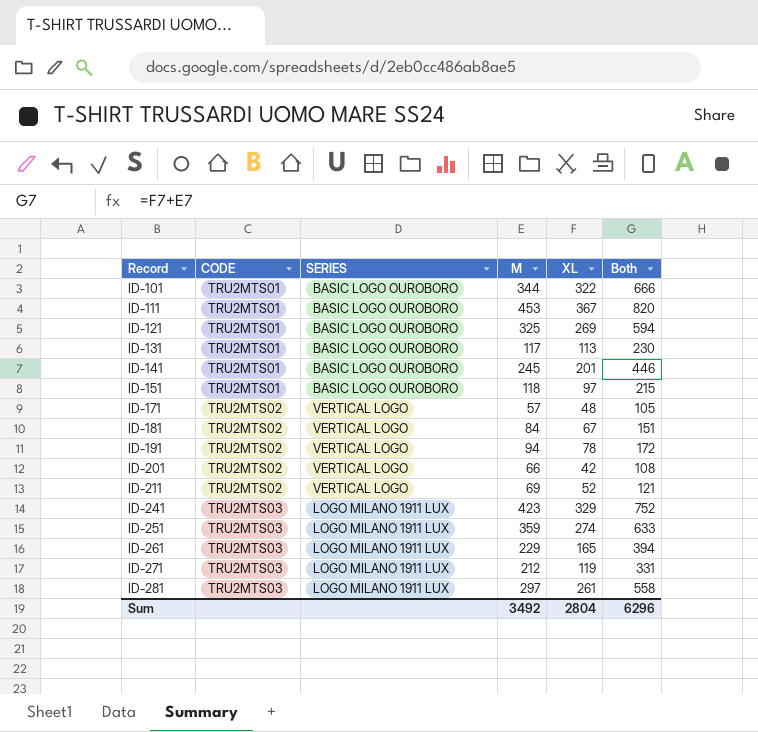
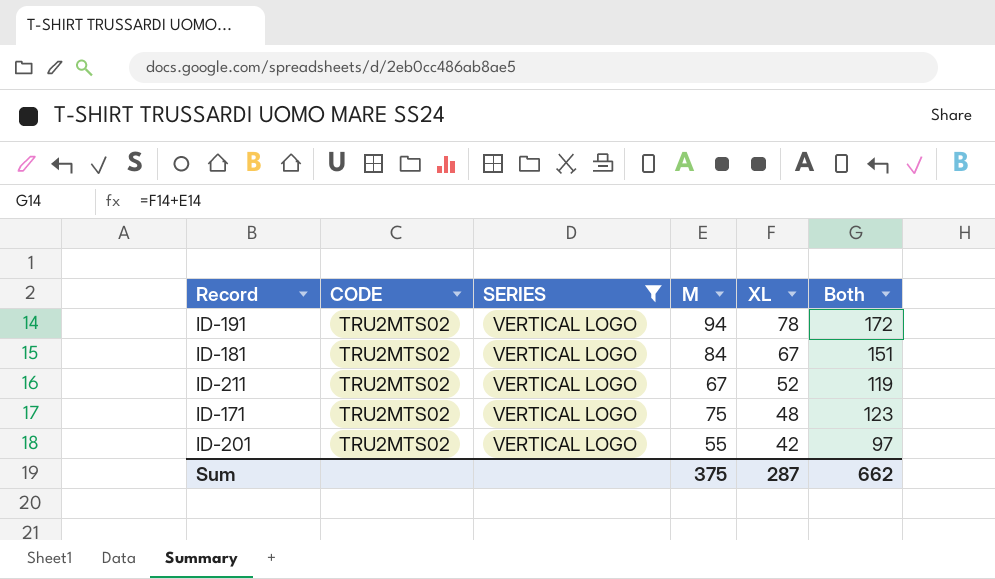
filter: none -> SERIES = VERTICAL LOGO
row order: Record ascending -> XL descending
ID-211 | M: 69 -> 67
ID-211 | Both: 121 -> 119
ID-171 | M: 57 -> 75
ID-171 | Both: 105 -> 123
ID-201 | M: 66 -> 55
ID-201 | Both: 108 -> 97
Sum | M: 3492 -> 375
Sum | XL: 2804 -> 287
Sum | Both: 6296 -> 662

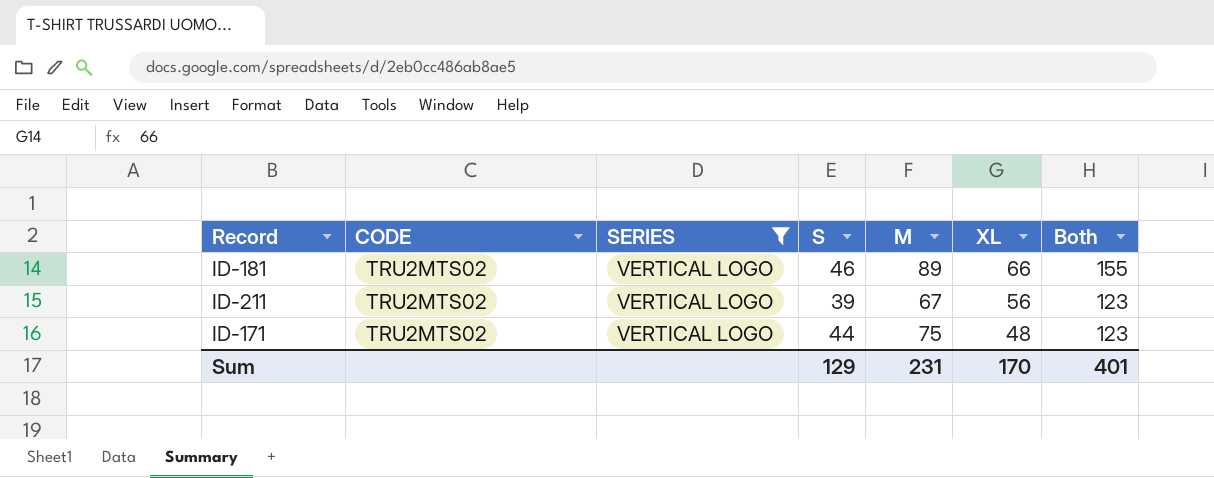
column S | position: none -> 4
row ID-191: TRU2MTS02 | VERTICAL LOGO | 94 | 78 | 172 -> none
row ID-201: TRU2MTS02 | VERTICAL LOGO | 55 | 42 | 97 -> none
ID-181 | M: 84 -> 89
ID-181 | XL: 67 -> 66
ID-181 | Both: 151 -> 155
ID-211 | XL: 52 -> 56
ID-211 | Both: 119 -> 123
Sum | M: 375 -> 231
Sum | XL: 287 -> 170
Sum | Both: 662 -> 401

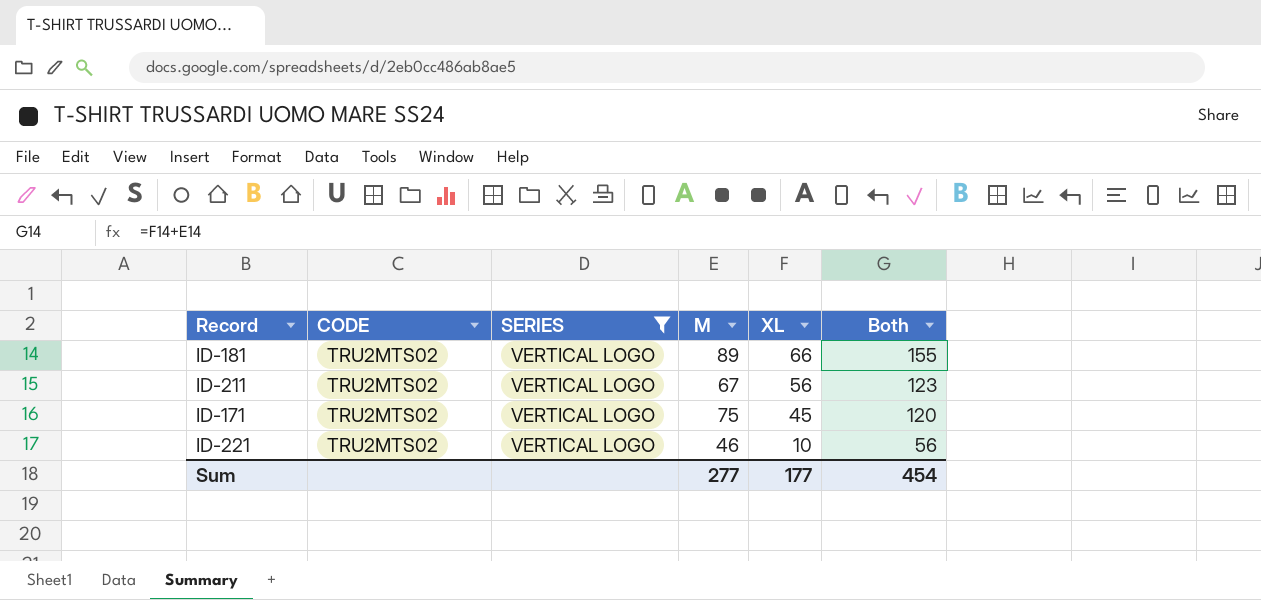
column S | position: 4 -> none
ID-171 | XL: 48 -> 45
ID-171 | Both: 123 -> 120
row ID-221: none -> TRU2MTS02 | VERTICAL LOGO | 46 | 10 | 56
Sum | M: 231 -> 277
Sum | XL: 170 -> 177
Sum | Both: 401 -> 454

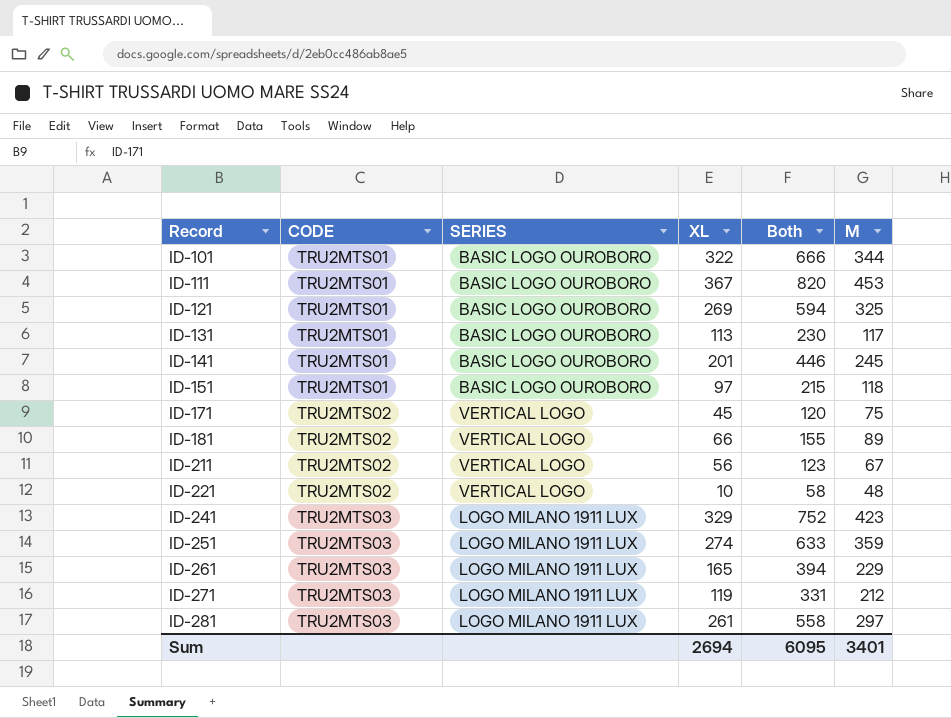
filter: SERIES = VERTICAL LOGO -> none
row order: XL descending -> Record ascending
column M | position: 4 -> 6
ID-221 | Both: 56 -> 58
ID-221 | M: 46 -> 48
Sum | XL: 177 -> 2694
Sum | Both: 454 -> 6095
Sum | M: 277 -> 3401

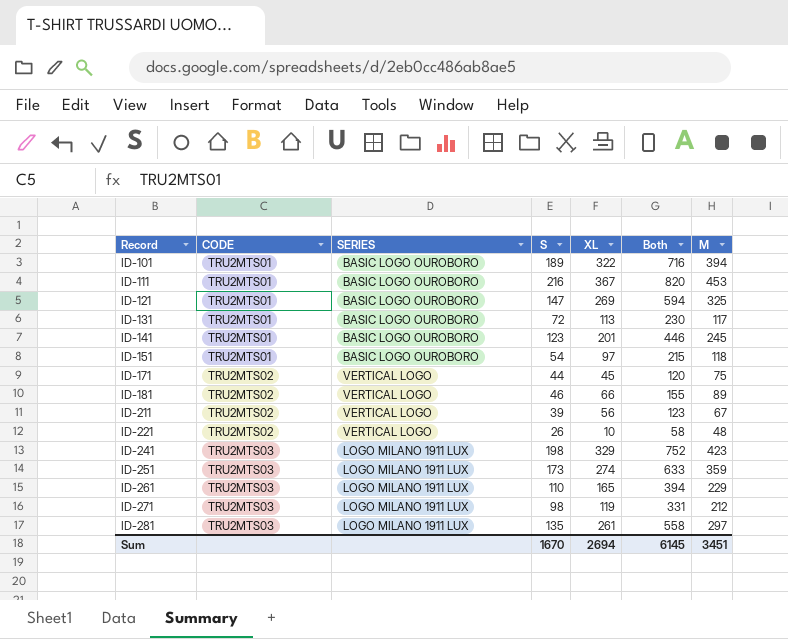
column S | position: none -> 4
ID-101 | Both: 666 -> 716
ID-101 | M: 344 -> 394
Sum | Both: 6095 -> 6145
Sum | M: 3401 -> 3451

